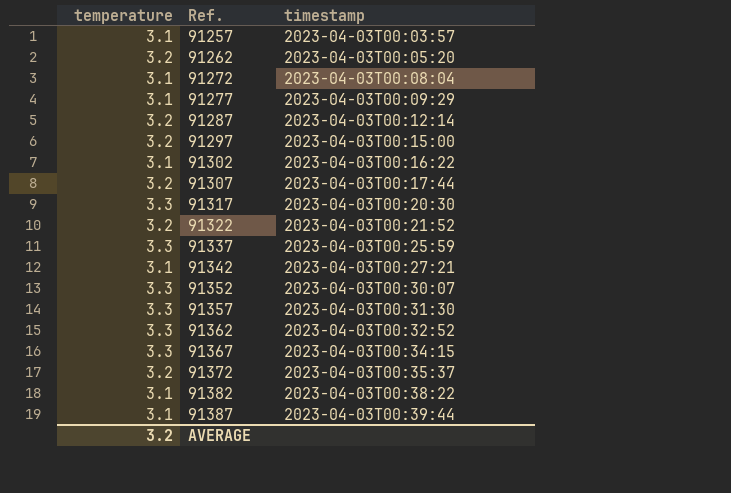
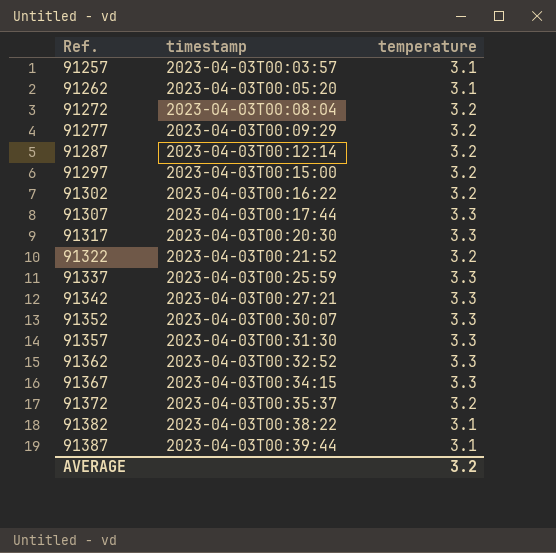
column temperature | position: 1 -> 3
91262 | temperature: 3.2 -> 3.1
91272 | temperature: 3.1 -> 3.2
91277 | temperature: 3.1 -> 3.2
91302 | temperature: 3.1 -> 3.2
91307 | temperature: 3.2 -> 3.3
91342 | temperature: 3.1 -> 3.3

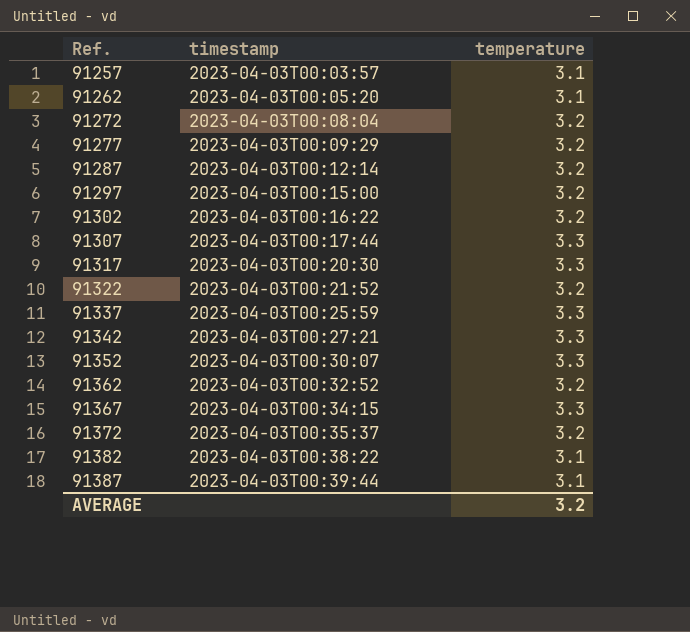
row 91357: 2023-04-03T00:31:30 | 3.3 -> none
91362 | temperature: 3.3 -> 3.2

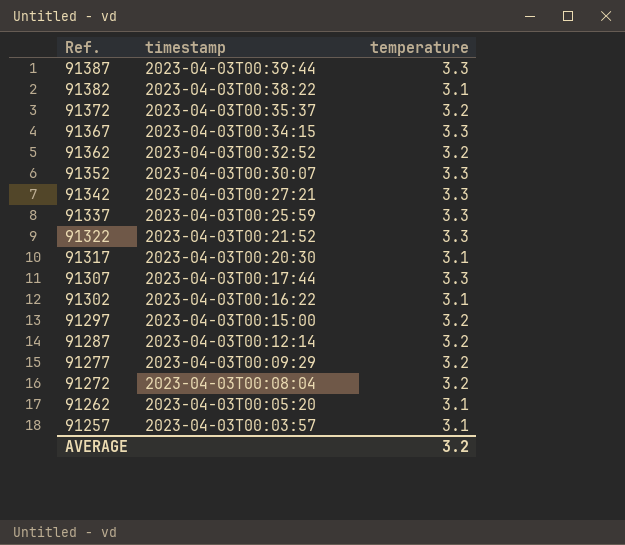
row order: Ref. ascending -> Ref. descending
91387 | temperature: 3.1 -> 3.3
91322 | temperature: 3.2 -> 3.3
91317 | temperature: 3.3 -> 3.1
91302 | temperature: 3.2 -> 3.1

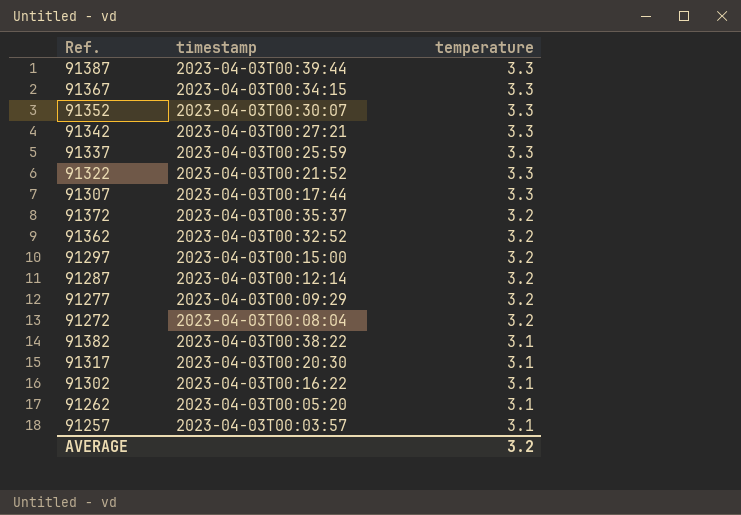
row order: Ref. descending -> temperature descending

